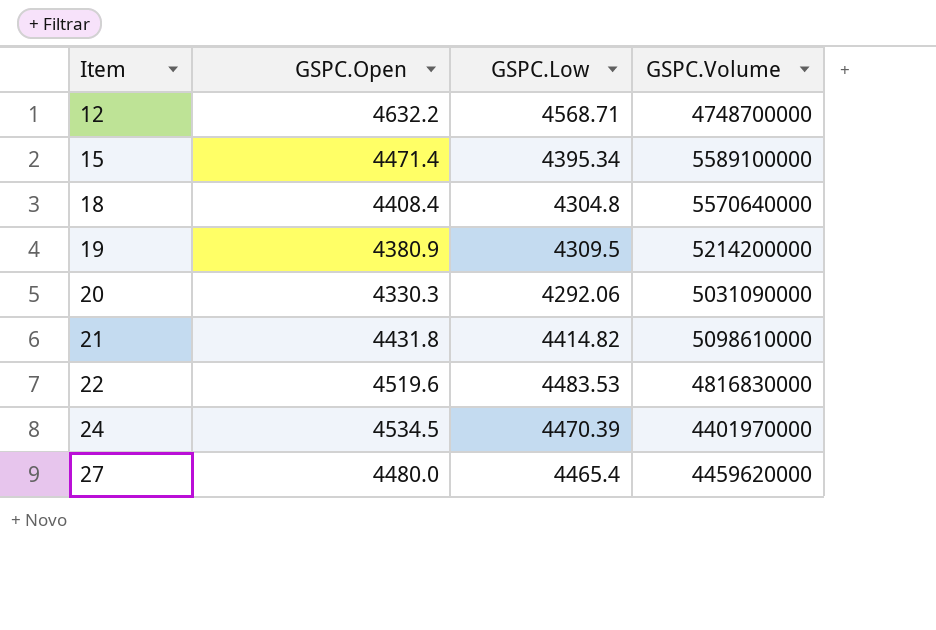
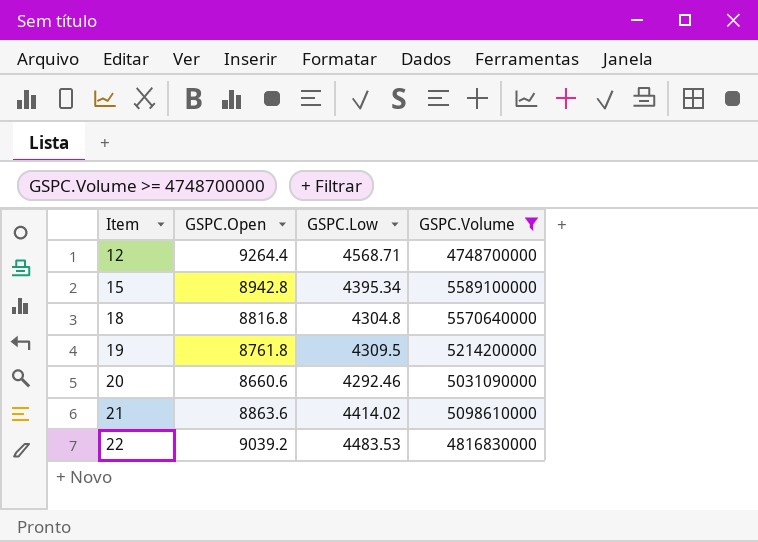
filter: none -> GSPC.Volume >= 4748700000
12 | GSPC.Open: 4632.2 -> 9264.4
15 | GSPC.Open: 4471.4 -> 8942.8
18 | GSPC.Open: 4408.4 -> 8816.8
19 | GSPC.Open: 4380.9 -> 8761.8
20 | GSPC.Open: 4330.3 -> 8660.6
20 | GSPC.Low: 4292.06 -> 4292.46
21 | GSPC.Open: 4431.8 -> 8863.6
21 | GSPC.Low: 4414.82 -> 4414.02
22 | GSPC.Open: 4519.6 -> 9039.2

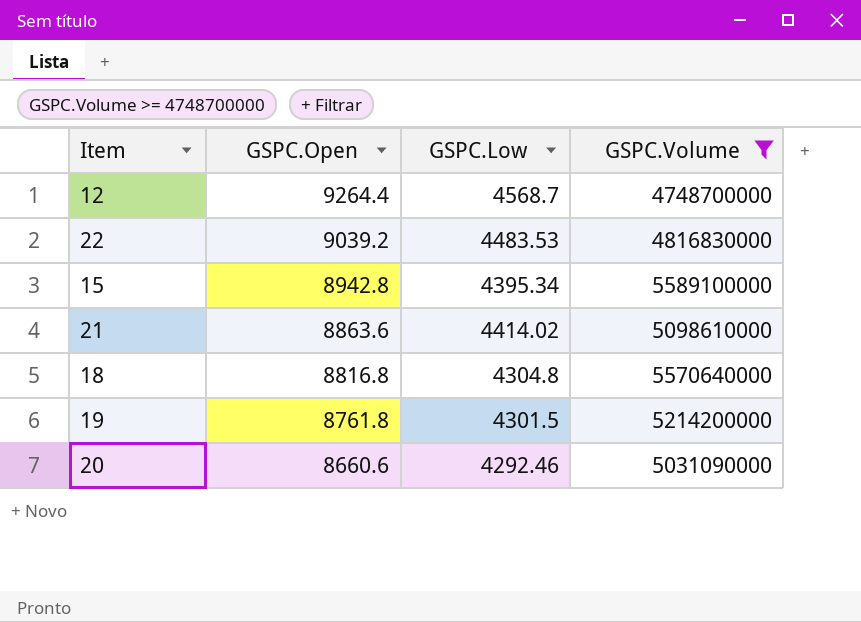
row order: Item ascending -> GSPC.Open descending
12 | GSPC.Low: 4568.71 -> 4568.7
19 | GSPC.Low: 4309.5 -> 4301.5

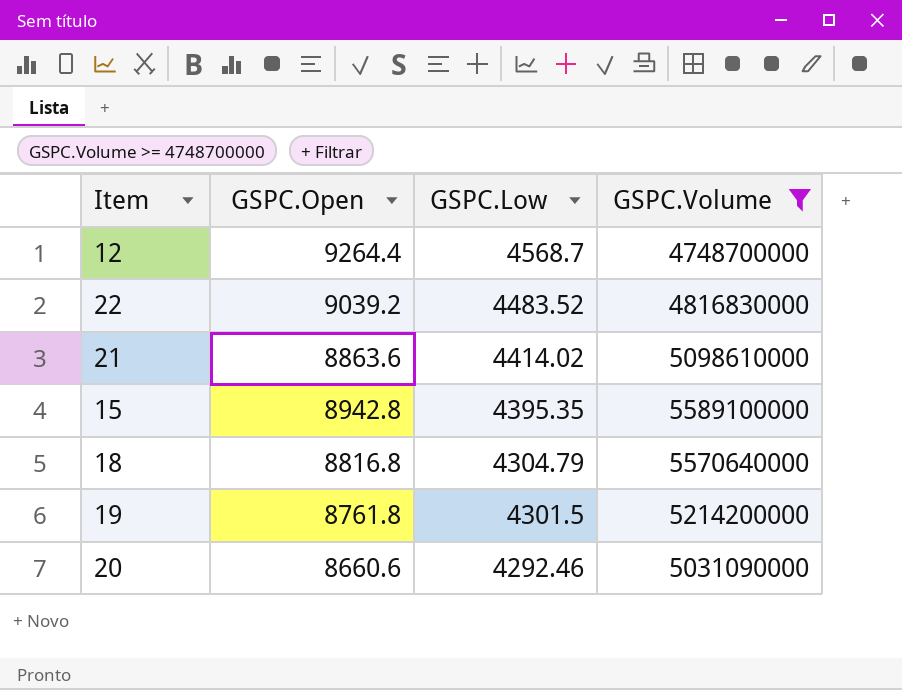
row order: GSPC.Open descending -> GSPC.Low descending
22 | GSPC.Low: 4483.53 -> 4483.52
15 | GSPC.Low: 4395.34 -> 4395.35
18 | GSPC.Low: 4304.8 -> 4304.79

